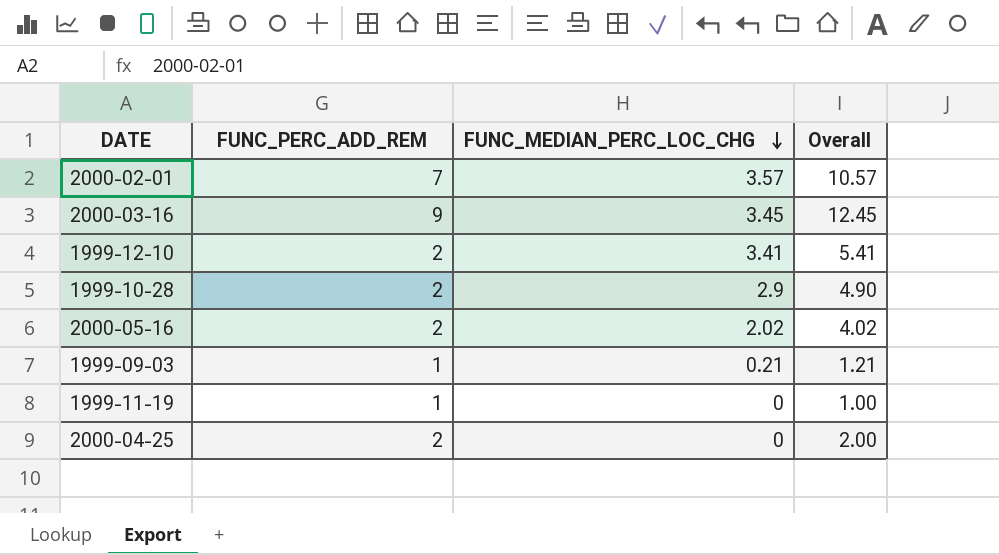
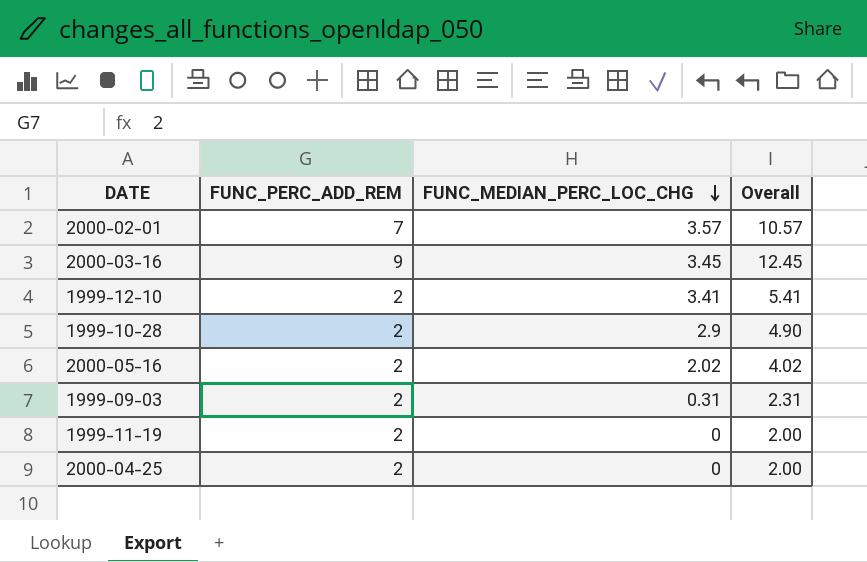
1999-09-03 | FUNC_PERC_ADD_REM: 1 -> 2
1999-09-03 | FUNC_MEDIAN_PERC_LOC_CHG: 0.21 -> 0.31
1999-09-03 | Overall: 1.21 -> 2.31
1999-11-19 | FUNC_PERC_ADD_REM: 1 -> 2
1999-11-19 | Overall: 1.00 -> 2.00

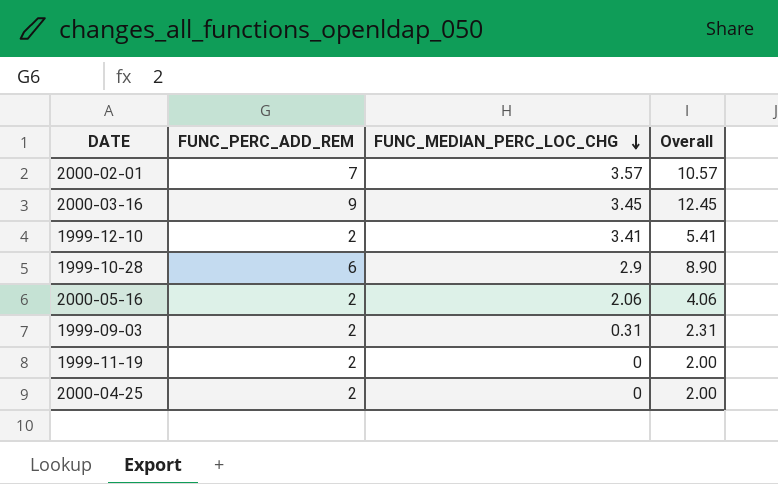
1999-10-28 | FUNC_PERC_ADD_REM: 2 -> 6
1999-10-28 | Overall: 4.90 -> 8.90
2000-05-16 | FUNC_MEDIAN_PERC_LOC_CHG: 2.02 -> 2.06
2000-05-16 | Overall: 4.02 -> 4.06

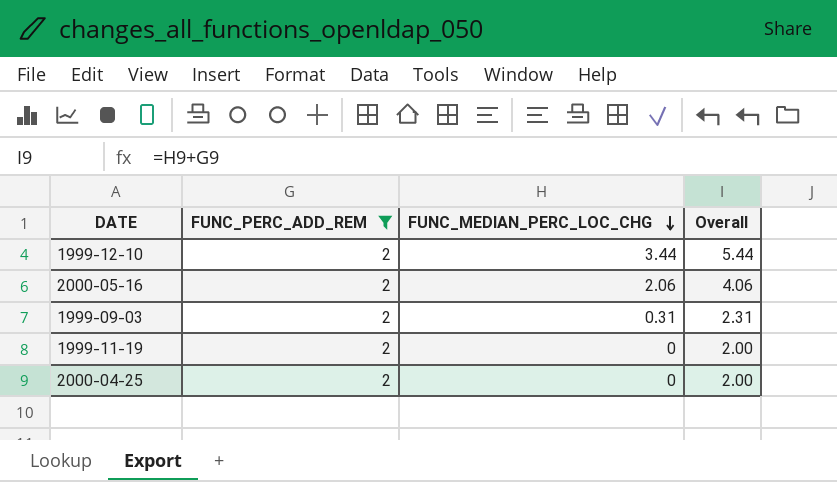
filter: none -> FUNC_PERC_ADD_REM = 2
1999-12-10 | FUNC_MEDIAN_PERC_LOC_CHG: 3.41 -> 3.44
1999-12-10 | Overall: 5.41 -> 5.44

